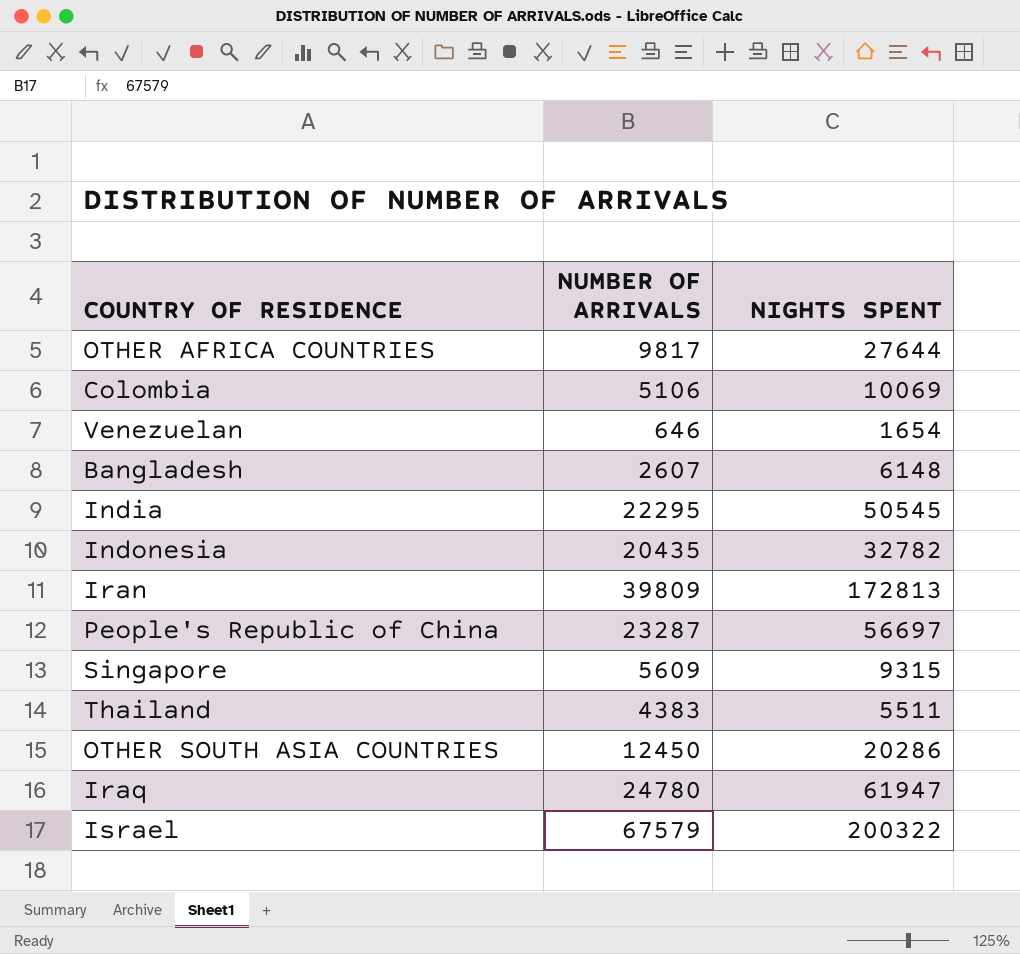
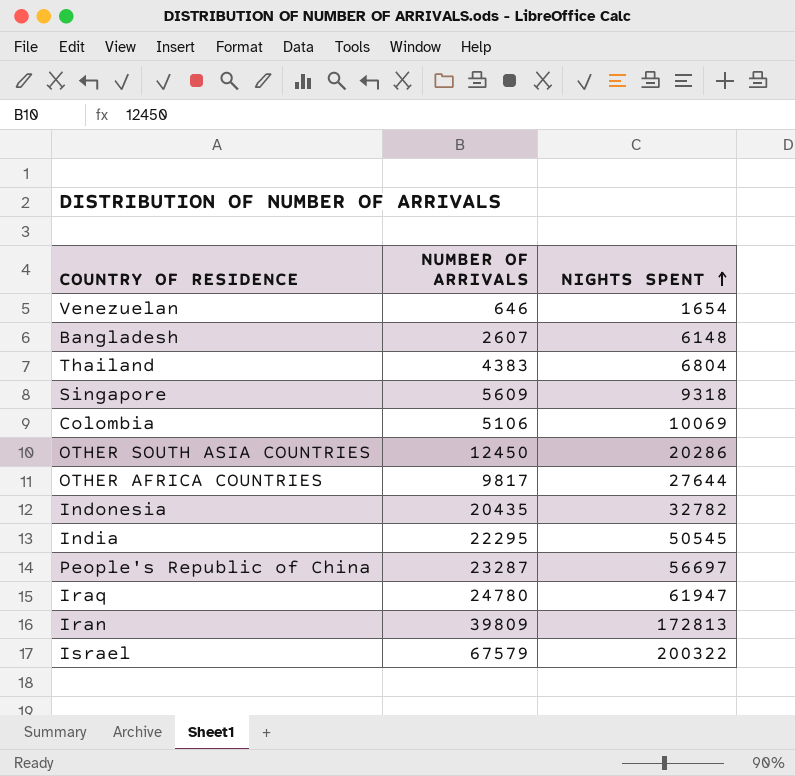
row order: none -> NIGHTS SPENT ascending
Thailand | NIGHTS SPENT: 5511 -> 6804
Singapore | NIGHTS SPENT: 9315 -> 9318

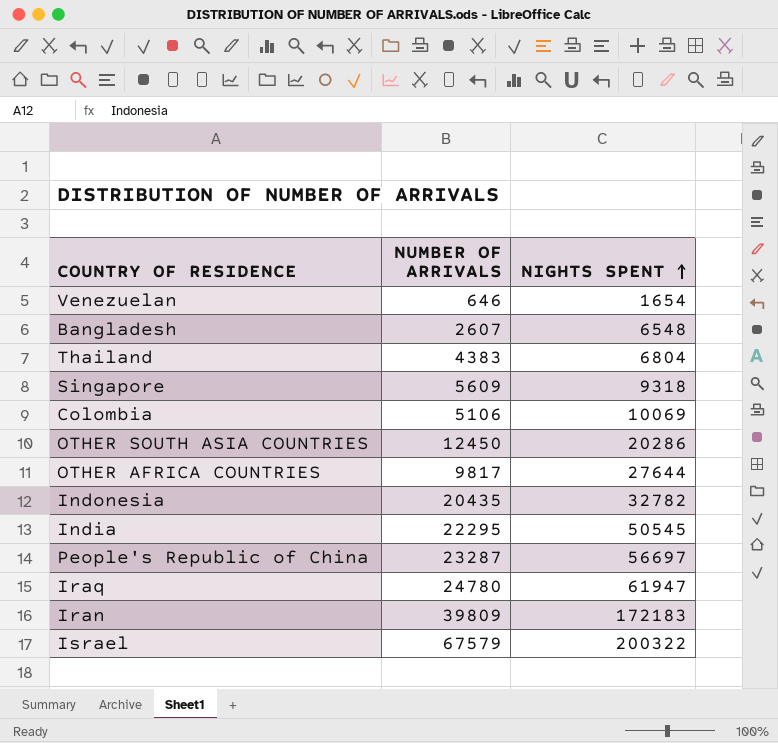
Bangladesh | NIGHTS SPENT: 6148 -> 6548
Iran | NIGHTS SPENT: 172813 -> 172183

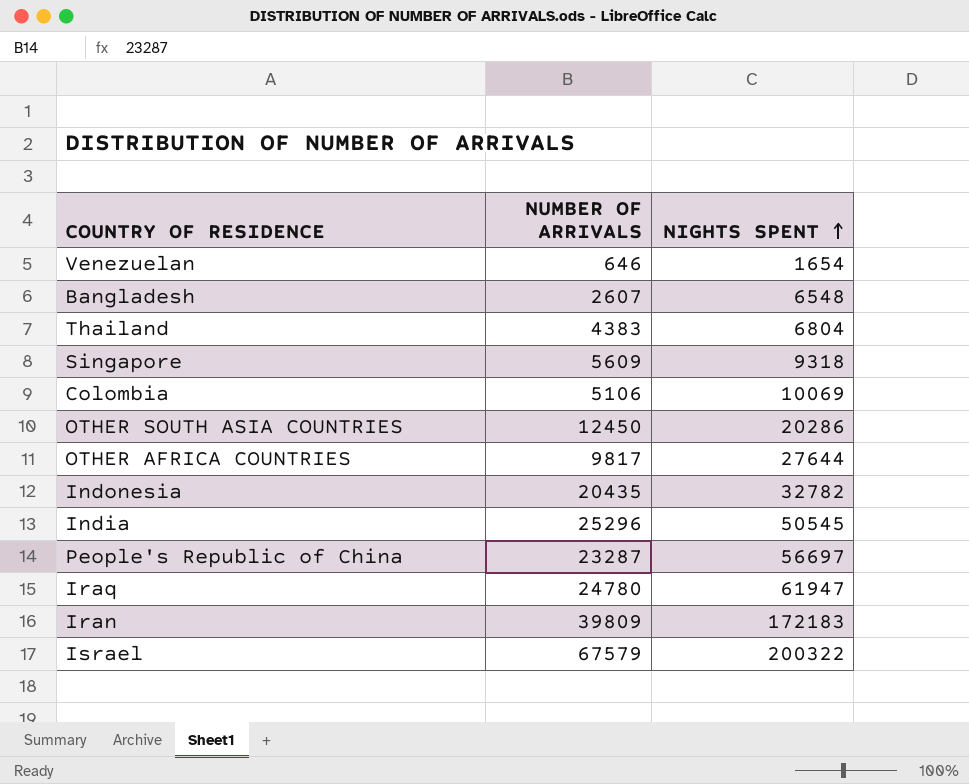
India | NUMBER OF ARRIVALS: 22295 -> 25296

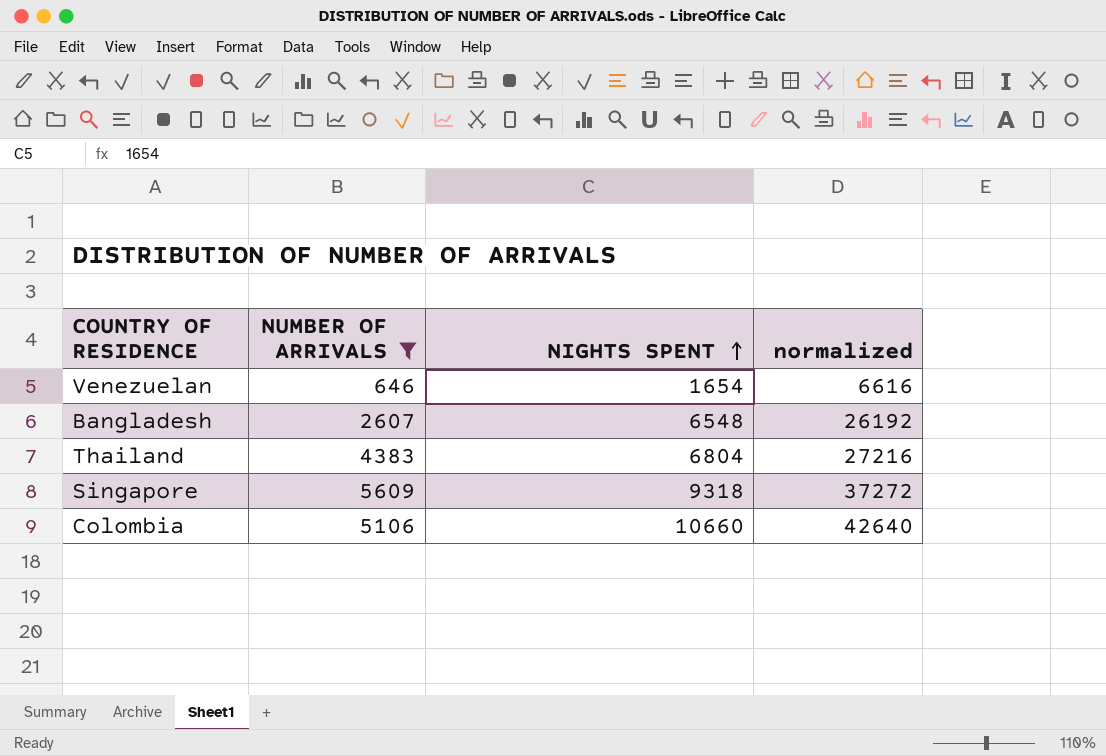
filter: none -> NUMBER OF ARRIVALS <= 5609
column normalized | formula: none -> [NIGHTS SPENT] * 4
Colombia | NIGHTS SPENT: 10069 -> 10660

